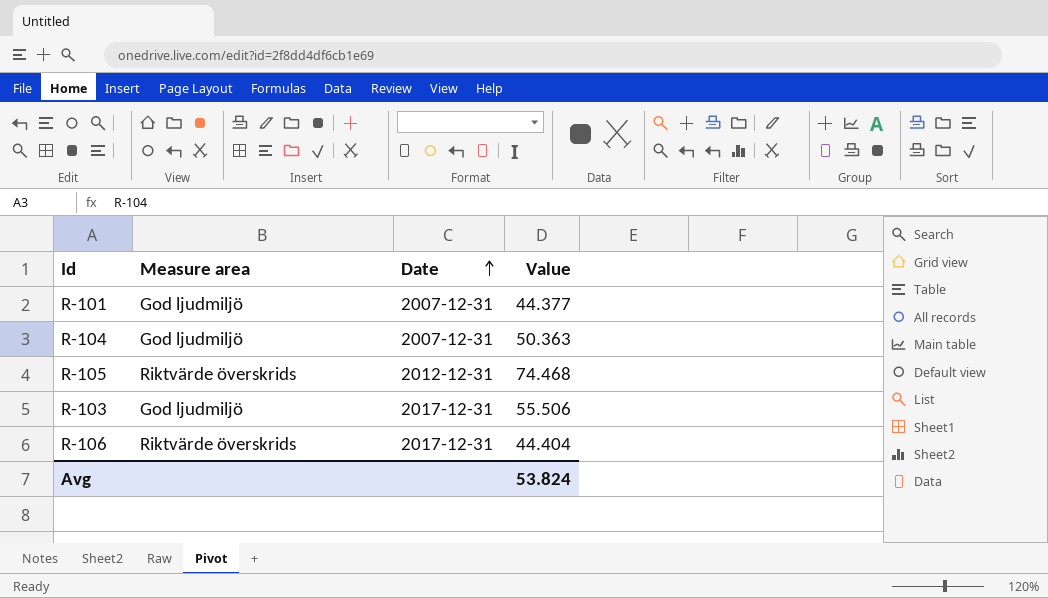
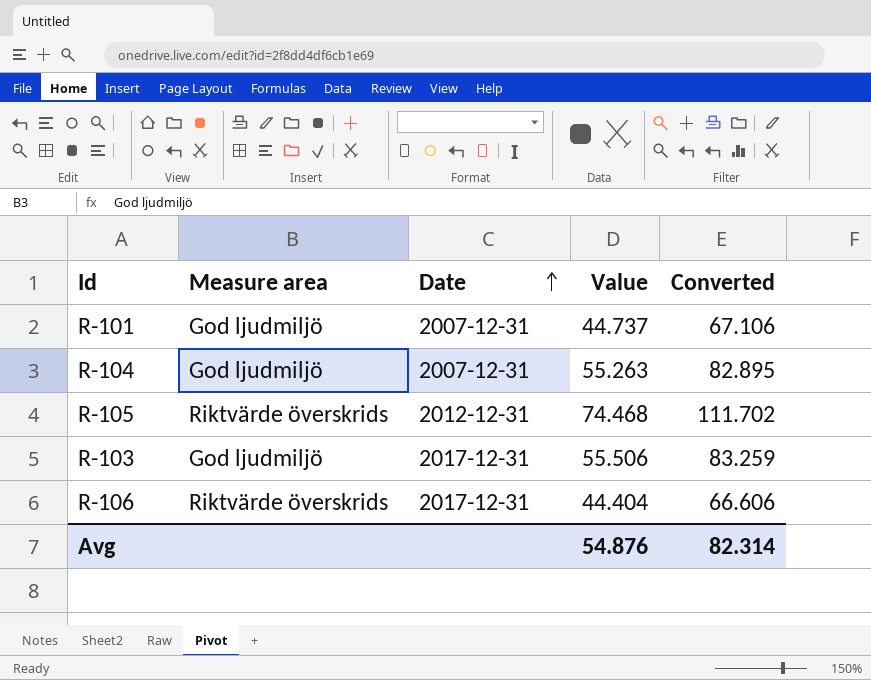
column Converted | formula: none -> [Value] * 1.5
R-101 | Value: 44.377 -> 44.737
R-104 | Value: 50.363 -> 55.263
Avg | Value: 53.824 -> 54.876

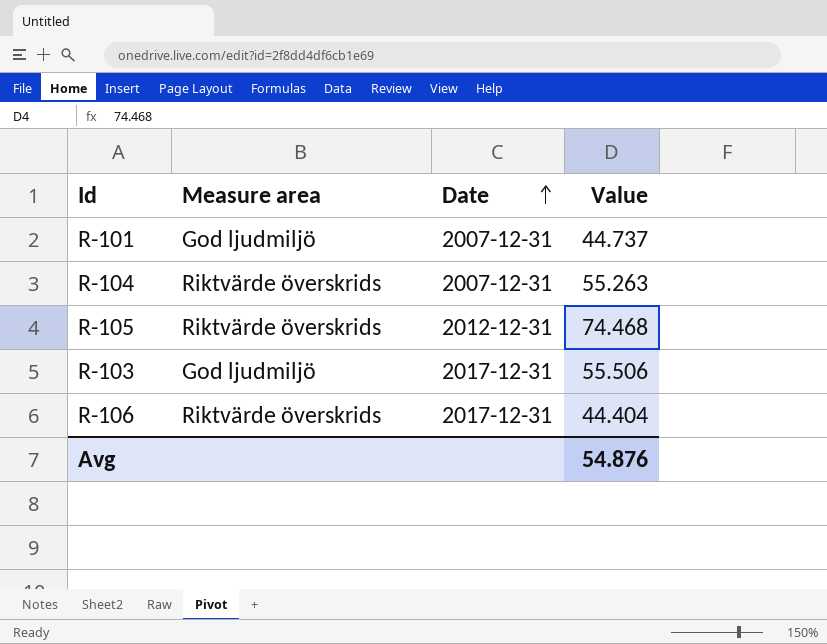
column Converted | formula: [Value] * 1.5 -> none
R-104 | Measure area: God ljudmiljö -> Riktvärde överskrids

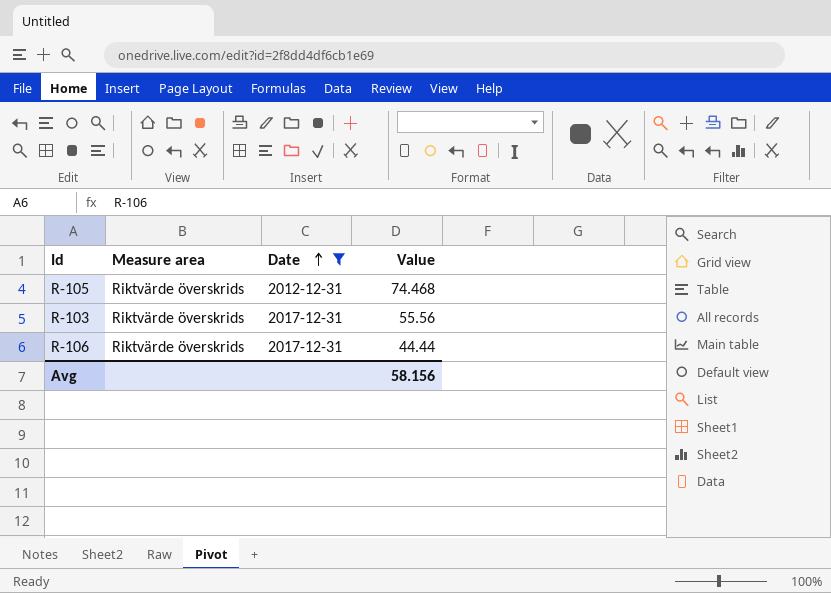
filter: none -> Date != 2007-12-31
R-103 | Measure area: God ljudmiljö -> Riktvärde överskrids
R-103 | Value: 55.506 -> 55.56
R-106 | Value: 44.404 -> 44.44
Avg | Value: 54.876 -> 58.156

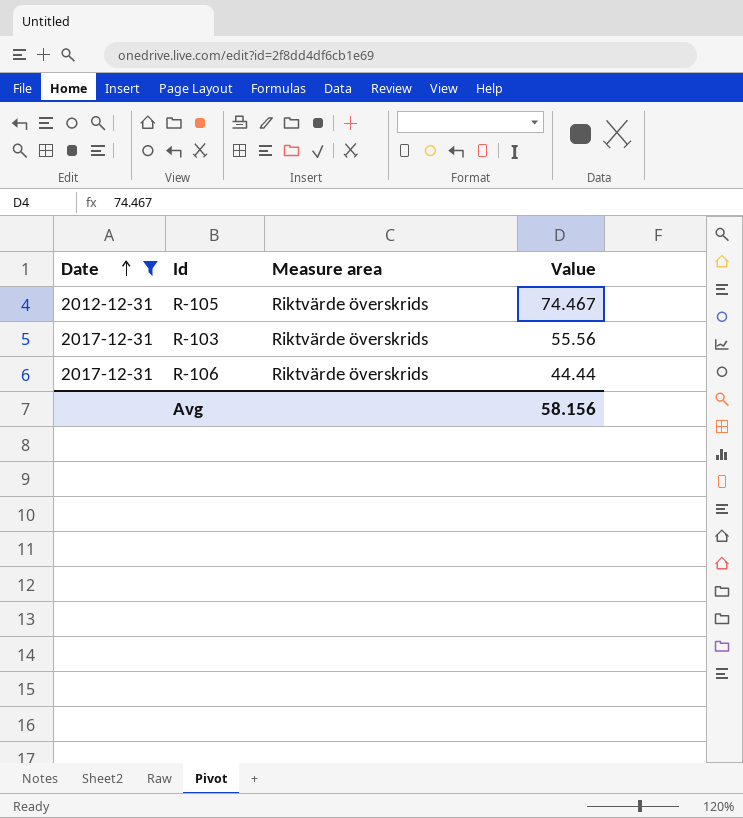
column Date | position: 3 -> 1
R-105 | Value: 74.468 -> 74.467

